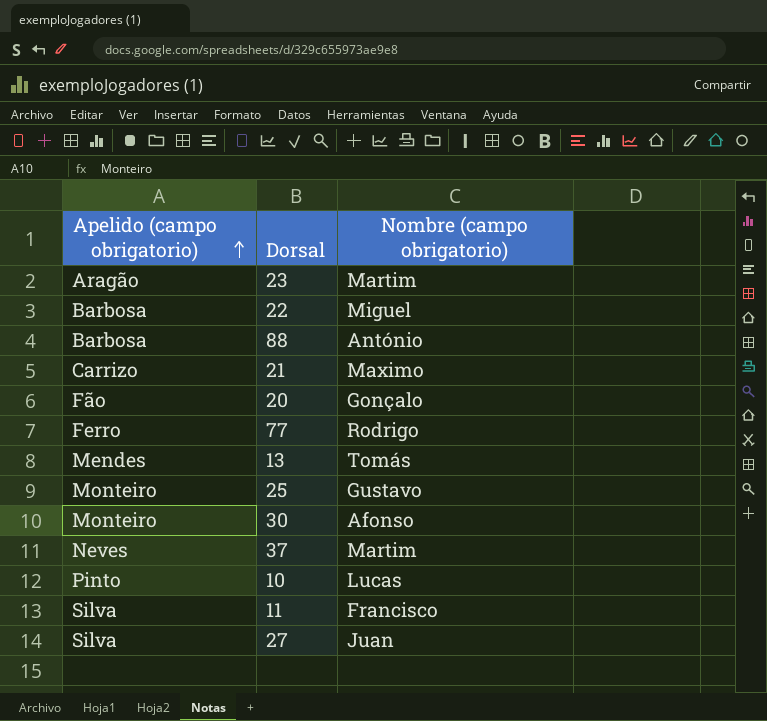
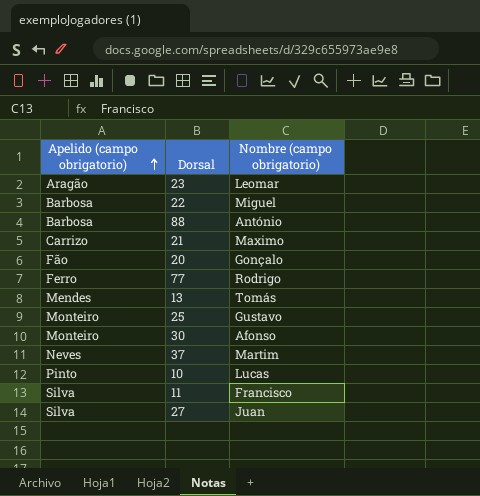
23 | Nombre (campo obrigatorio): Martim -> Leomar

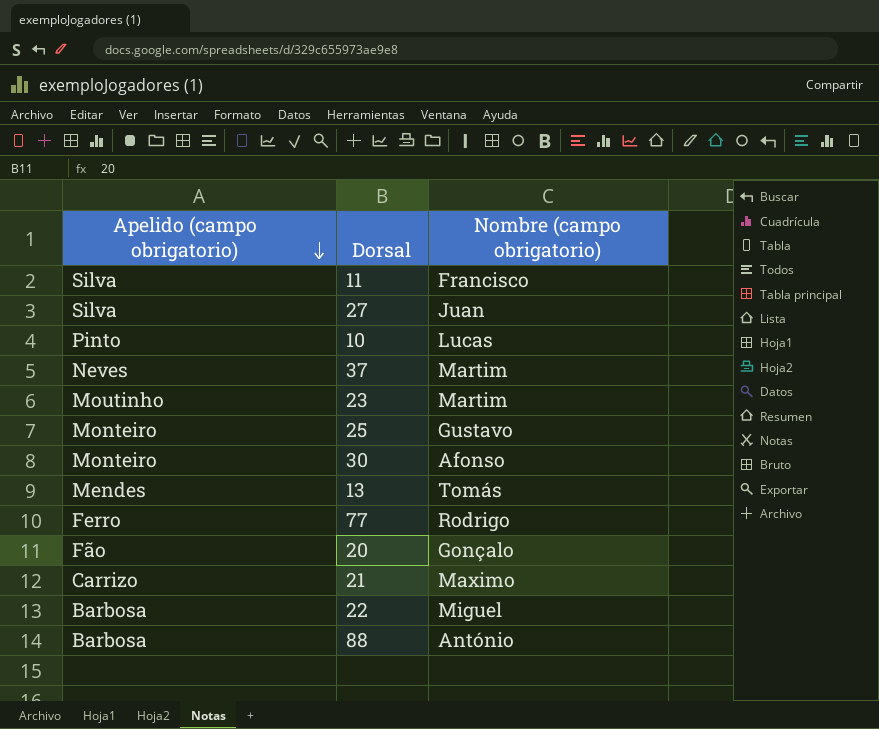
row order: Apelido (campo obrigatorio) ascending -> Apelido (campo obrigatorio) descending
23 | Apelido (campo obrigatorio): Aragão -> Moutinho
23 | Nombre (campo obrigatorio): Leomar -> Martim

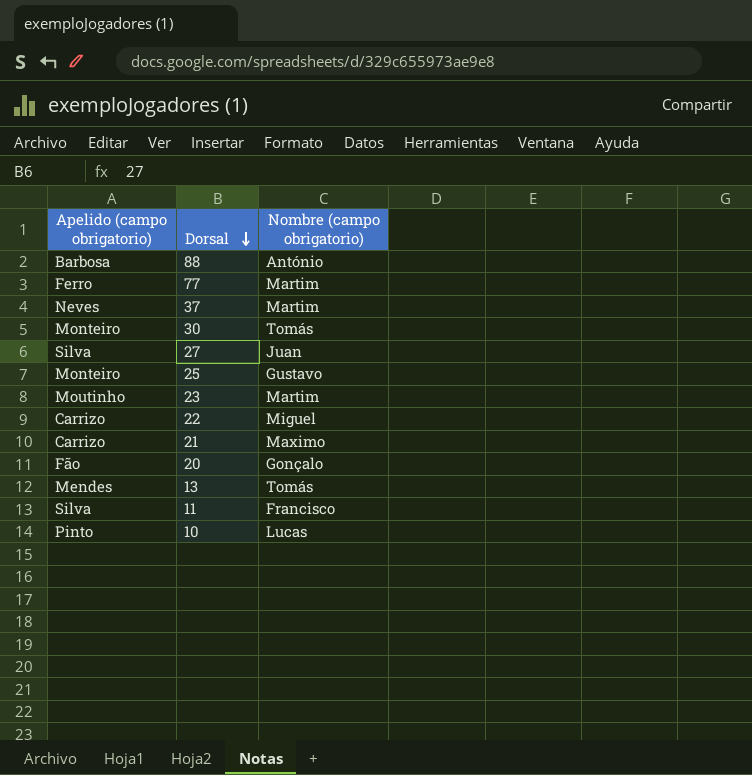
row order: Apelido (campo obrigatorio) descending -> Dorsal descending
77 | Nombre (campo obrigatorio): Rodrigo -> Martim
30 | Nombre (campo obrigatorio): Afonso -> Tomás
22 | Apelido (campo obrigatorio): Barbosa -> Carrizo

